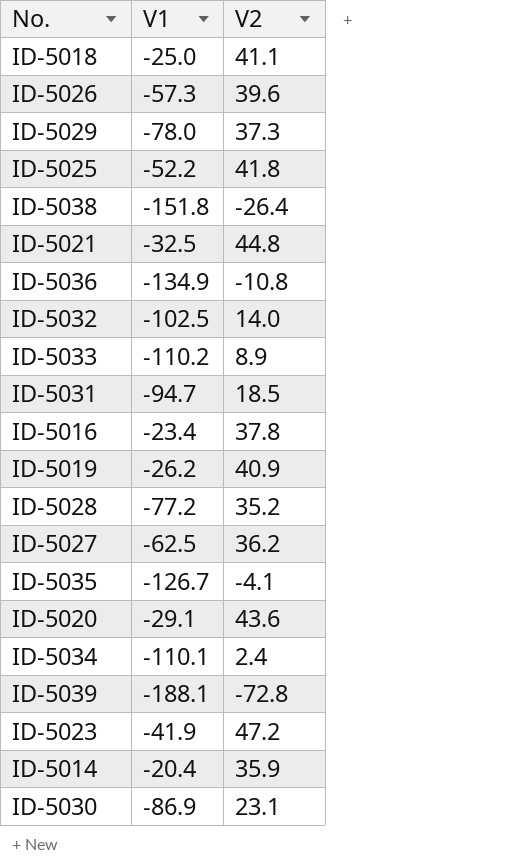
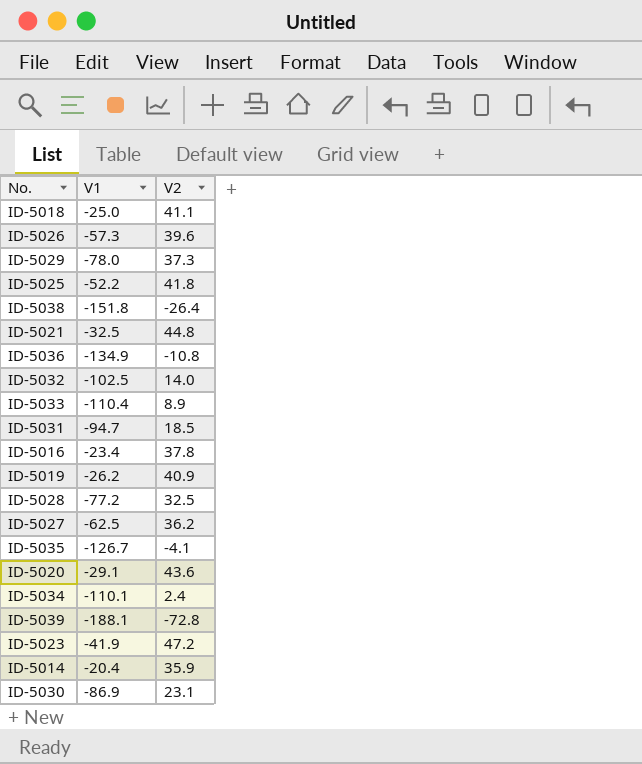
ID-5033 | V1: -110.2 -> -110.4
ID-5028 | V2: 35.2 -> 32.5

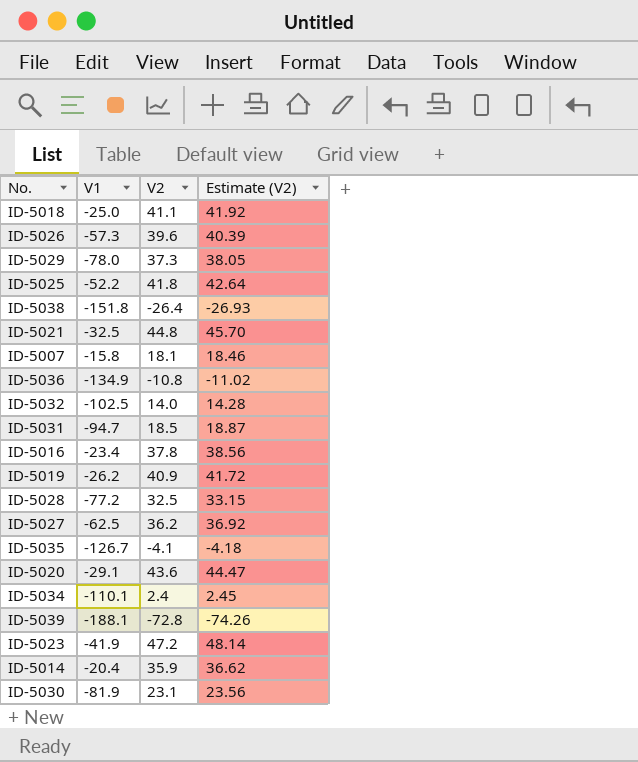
column Estimate (V2) | formula: none -> [V2] * 1.02
row ID-5033: -110.4 | 8.9 -> none
row ID-5007: none -> -15.8 | 18.1 | 18.46
ID-5030 | V1: -86.9 -> -81.9

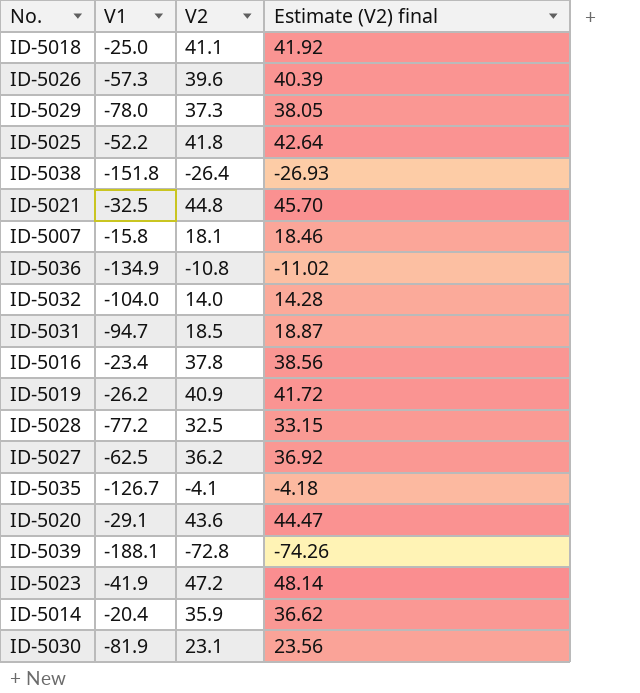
column name: Estimate (V2) -> Estimate (V2) final
row ID-5034: -110.1 | 2.4 | 2.45 -> none
ID-5032 | V1: -102.5 -> -104.0

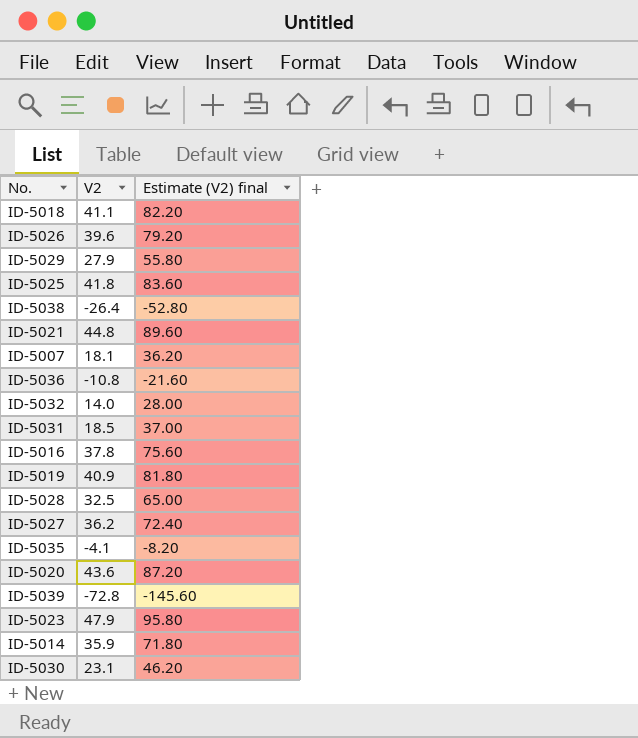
column V1 | position: 2 -> none
column Estimate (V2) final | formula: [V2] * 1.02 -> [V2] * 2
ID-5029 | V2: 37.3 -> 27.9
ID-5023 | V2: 47.2 -> 47.9

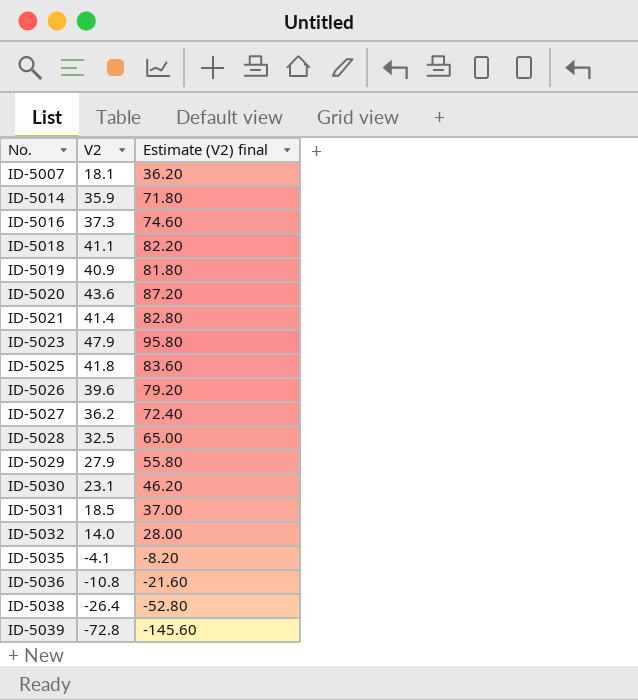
row order: none -> No. ascending
ID-5016 | V2: 37.8 -> 37.3
ID-5016 | Estimate (V2) final: 75.60 -> 74.60
ID-5021 | V2: 44.8 -> 41.4
ID-5021 | Estimate (V2) final: 89.60 -> 82.80

